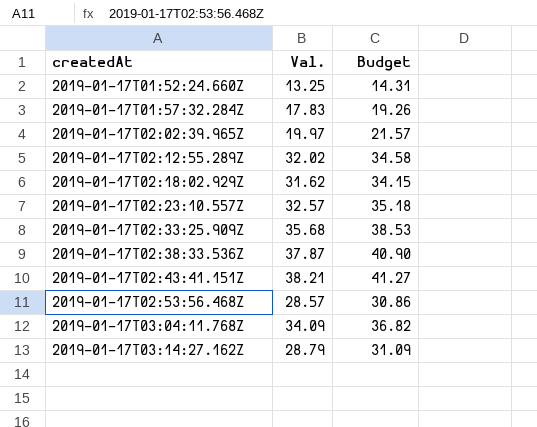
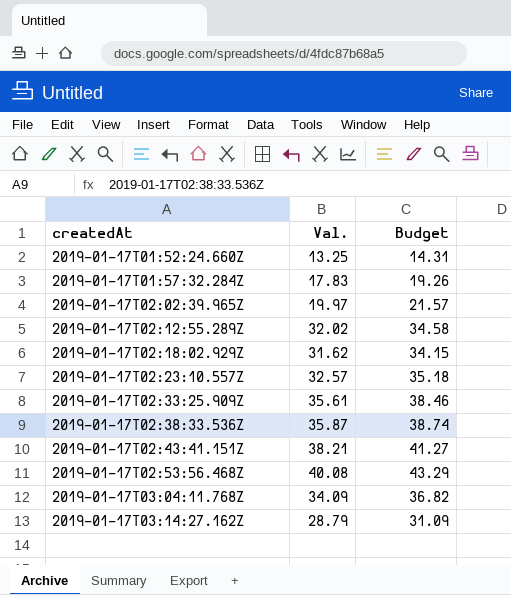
2019-01-17T02:33:25.909Z | Val.: 35.68 -> 35.61
2019-01-17T02:33:25.909Z | Budget: 38.53 -> 38.46
2019-01-17T02:38:33.536Z | Val.: 37.87 -> 35.87
2019-01-17T02:38:33.536Z | Budget: 40.90 -> 38.74
2019-01-17T02:53:56.468Z | Val.: 28.57 -> 40.08
2019-01-17T02:53:56.468Z | Budget: 30.86 -> 43.29

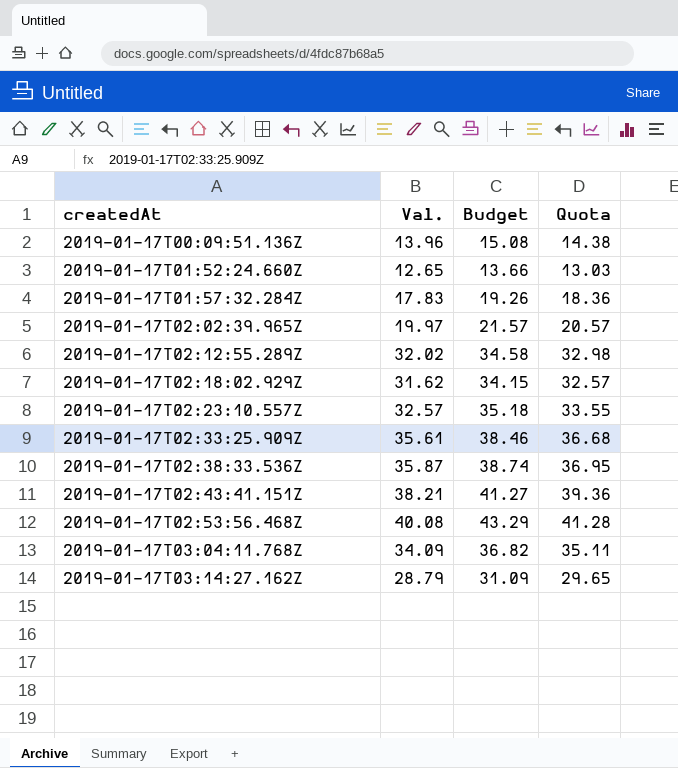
column Quota | formula: none -> [Val.] * 1.03
row 2019-01-17T00:09:51.136Z: none -> 13.96 | 15.08 | 14.38
2019-01-17T01:52:24.660Z | Val.: 13.25 -> 12.65
2019-01-17T01:52:24.660Z | Budget: 14.31 -> 13.66

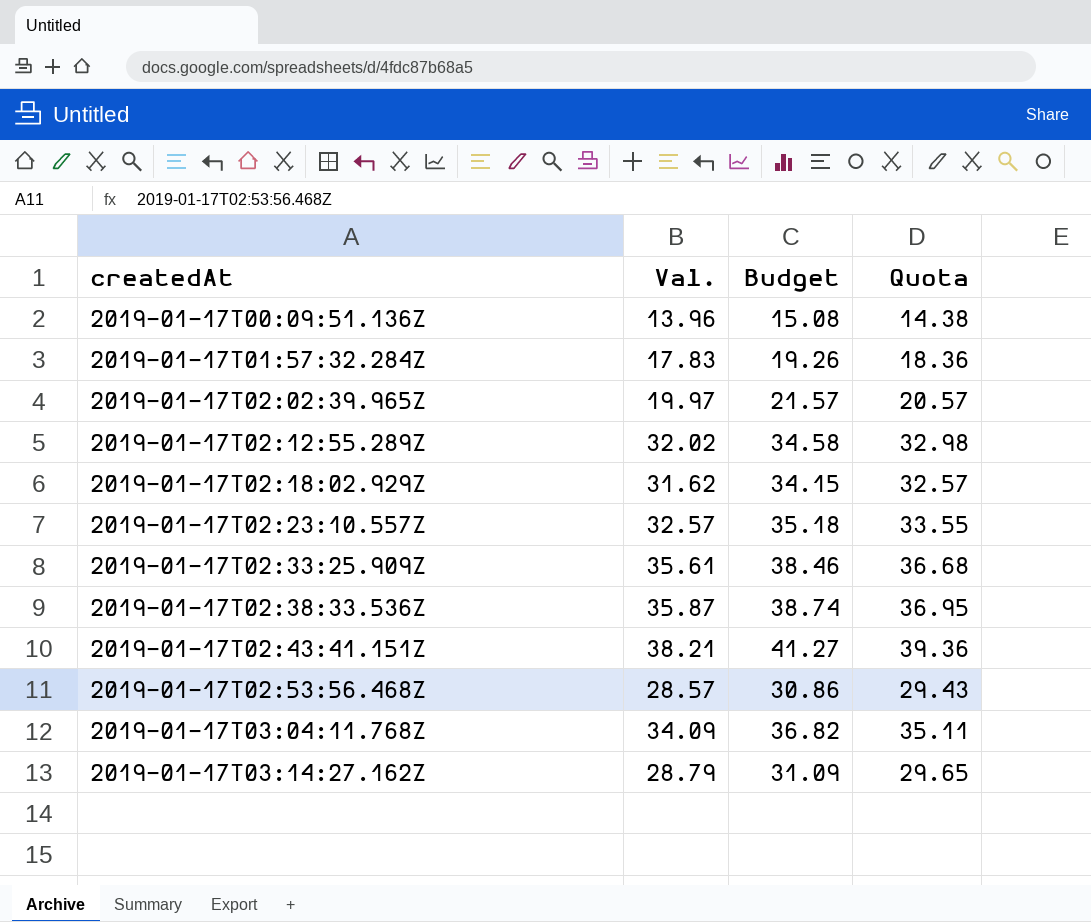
row 2019-01-17T01:52:24.660Z: 12.65 | 13.66 | 13.03 -> none
2019-01-17T02:53:56.468Z | Val.: 40.08 -> 28.57
2019-01-17T02:53:56.468Z | Budget: 43.29 -> 30.86
2019-01-17T02:53:56.468Z | Quota: 41.28 -> 29.43

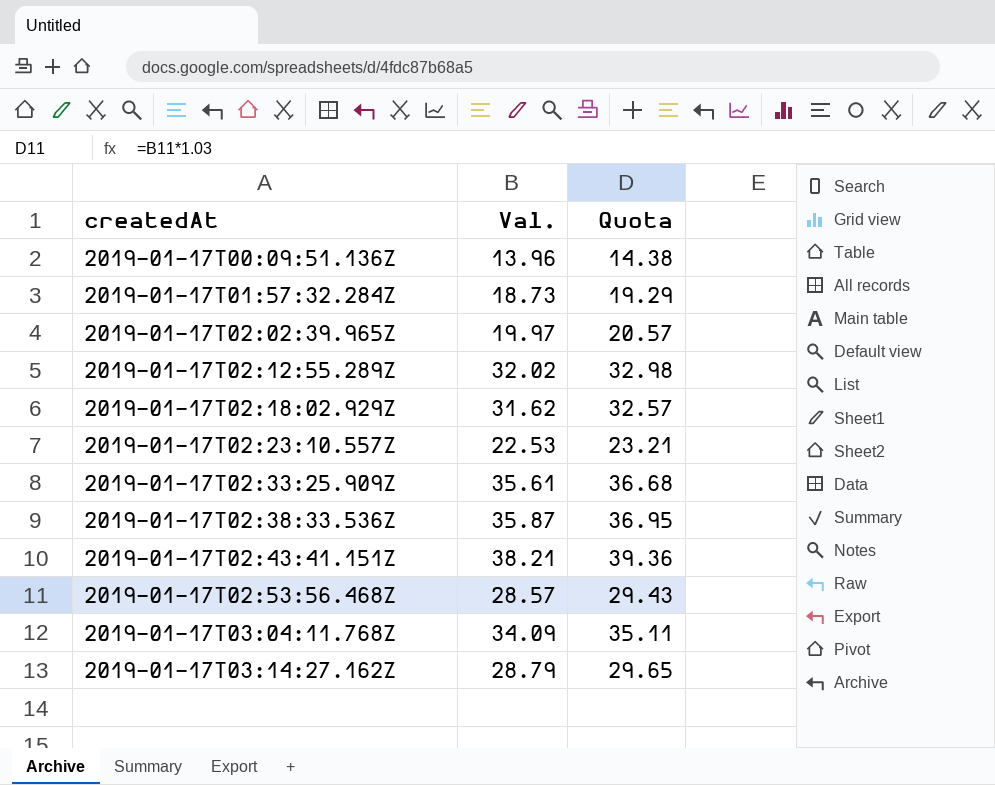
column Budget | formula: [Val.] * 1.08 -> none
2019-01-17T01:57:32.284Z | Val.: 17.83 -> 18.73
2019-01-17T01:57:32.284Z | Quota: 18.36 -> 19.29
2019-01-17T02:23:10.557Z | Val.: 32.57 -> 22.53
2019-01-17T02:23:10.557Z | Quota: 33.55 -> 23.21

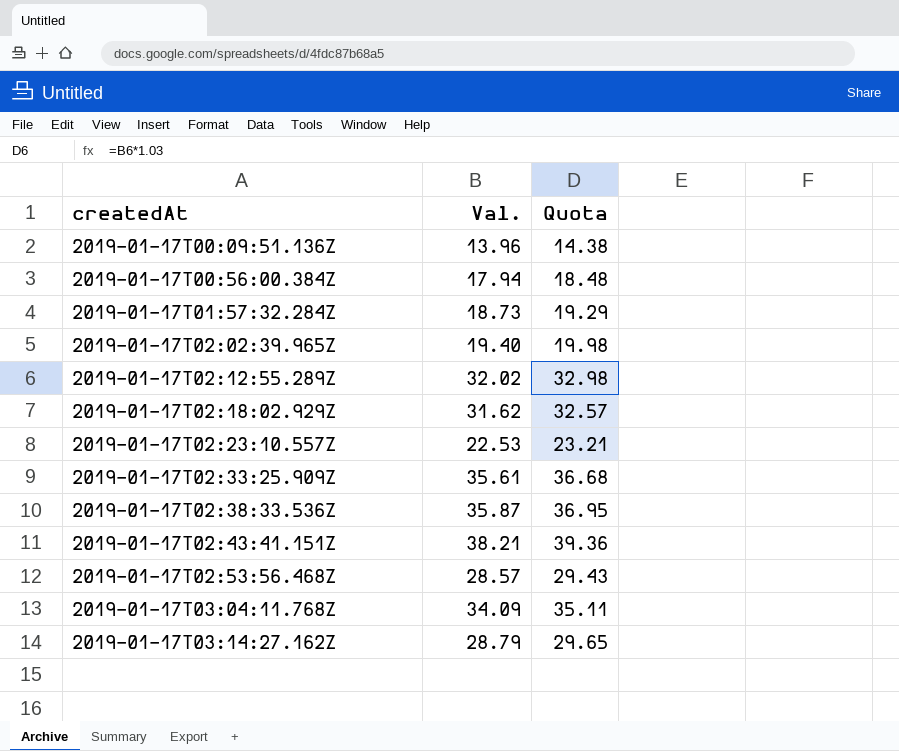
row 2019-01-17T00:56:00.384Z: none -> 17.94 | 18.48
2019-01-17T02:02:39.965Z | Val.: 19.97 -> 19.40
2019-01-17T02:02:39.965Z | Quota: 20.57 -> 19.98

